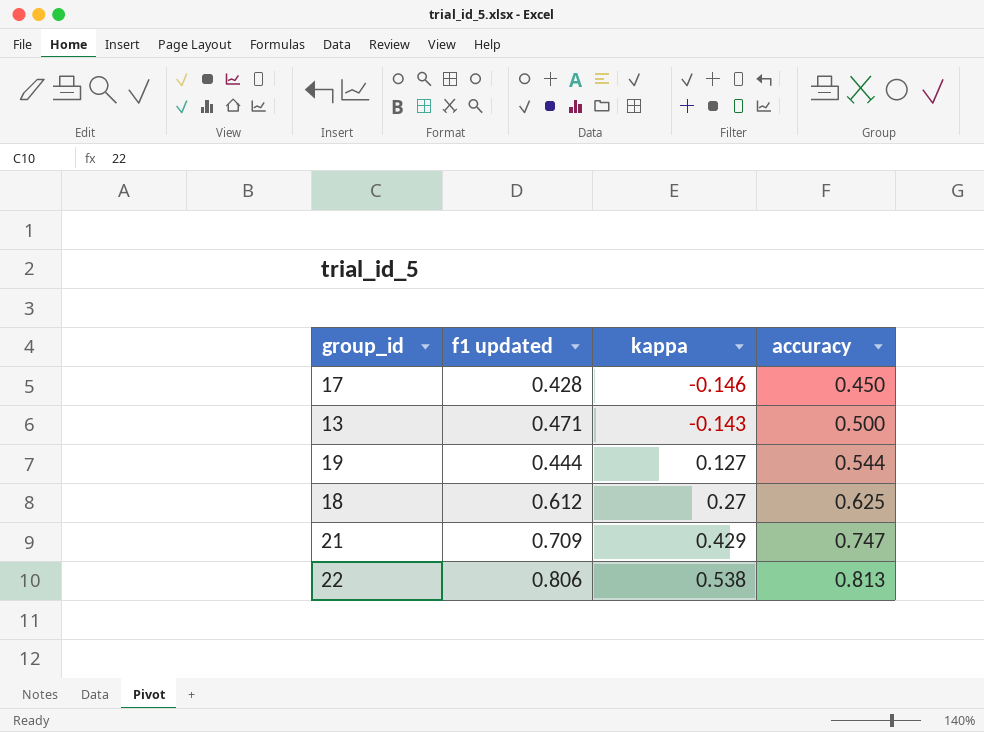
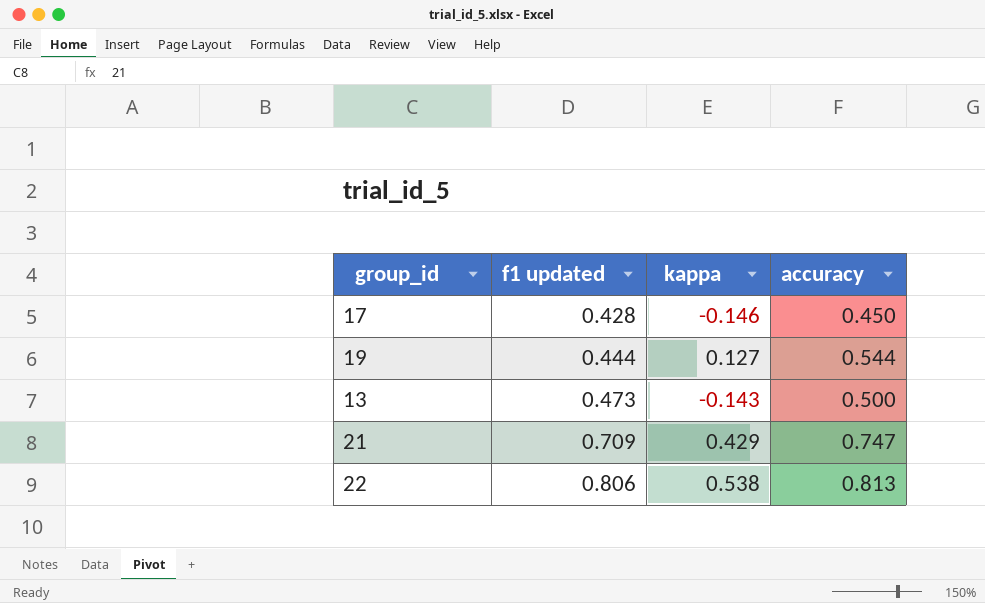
row order: kappa ascending -> f1 updated ascending
row 18: 0.612 | 0.27 | 0.625 -> none
13 | f1 updated: 0.471 -> 0.473

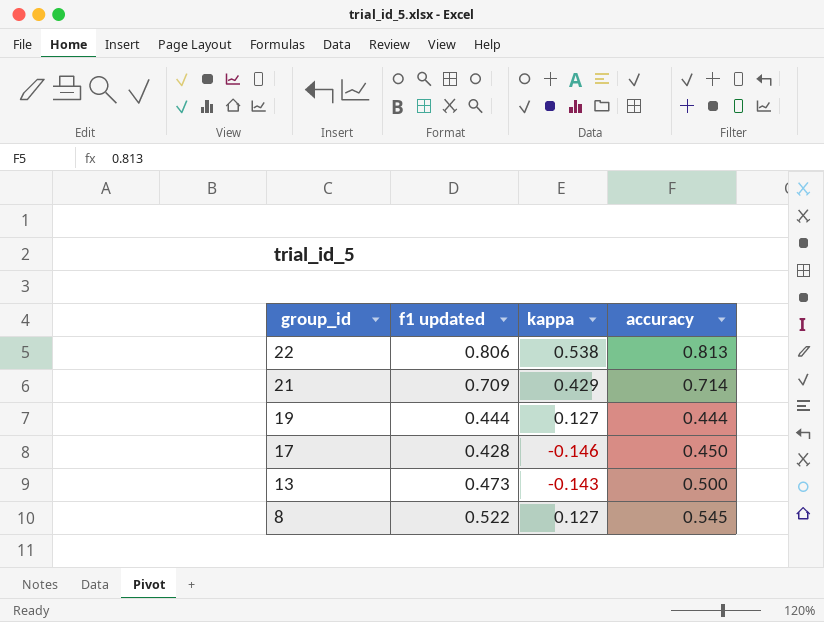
row order: f1 updated ascending -> group_id descending
21 | accuracy: 0.747 -> 0.714
19 | accuracy: 0.544 -> 0.444
row 8: none -> 0.522 | 0.127 | 0.545

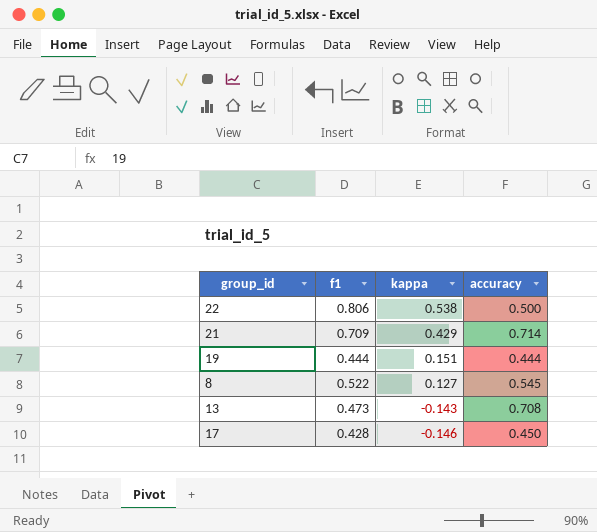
row order: group_id descending -> kappa descending
column name: f1 updated -> f1
22 | accuracy: 0.813 -> 0.500
19 | kappa: 0.127 -> 0.151
13 | accuracy: 0.500 -> 0.708

